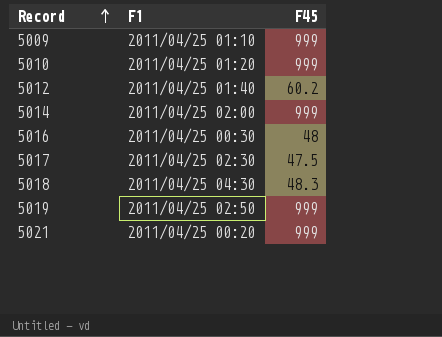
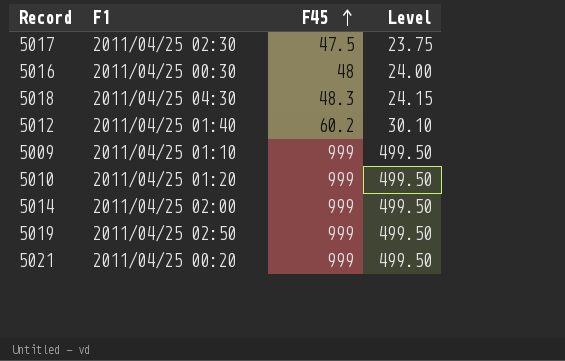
row order: Record ascending -> F45 ascending
column Level | formula: none -> [F45] * 0.5

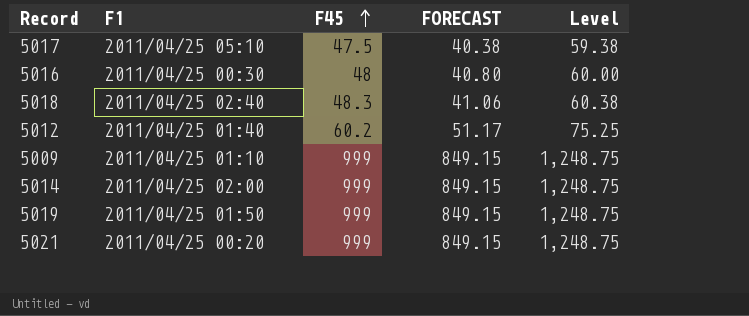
column FORECAST | formula: none -> [F45] * 0.85
column Level | formula: [F45] * 0.5 -> [F45] * 1.25
row 5010: 2011/04/25 01:20 | 999 | 499.50 -> none
5017 | F1: 2011/04/25 02:30 -> 2011/04/25 05:10
5018 | F1: 2011/04/25 04:30 -> 2011/04/25 02:40
5019 | F1: 2011/04/25 02:50 -> 2011/04/25 01:50

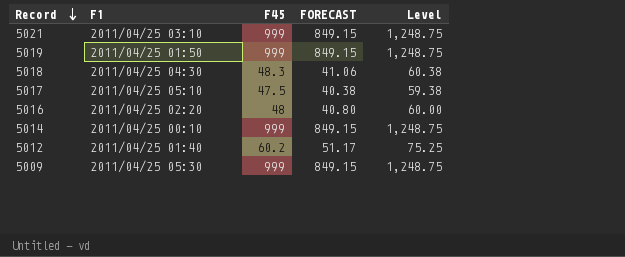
row order: F45 ascending -> Record descending
5021 | F1: 2011/04/25 00:20 -> 2011/04/25 03:10
5018 | F1: 2011/04/25 02:40 -> 2011/04/25 04:30
5016 | F1: 2011/04/25 00:30 -> 2011/04/25 02:20
5014 | F1: 2011/04/25 02:00 -> 2011/04/25 00:10
5009 | F1: 2011/04/25 01:10 -> 2011/04/25 05:30

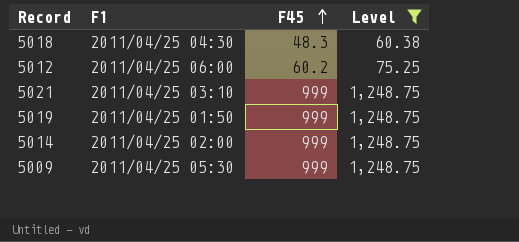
filter: none -> Level >= 60.38
row order: Record descending -> F45 ascending
column FORECAST | formula: [F45] * 0.85 -> none
5012 | F1: 2011/04/25 01:40 -> 2011/04/25 06:00
5014 | F1: 2011/04/25 00:10 -> 2011/04/25 02:00

